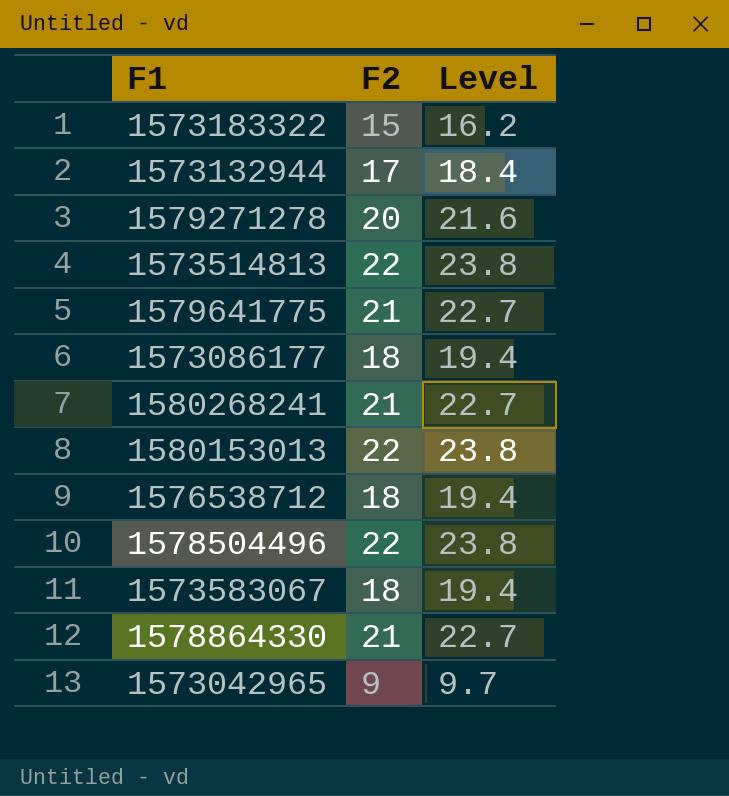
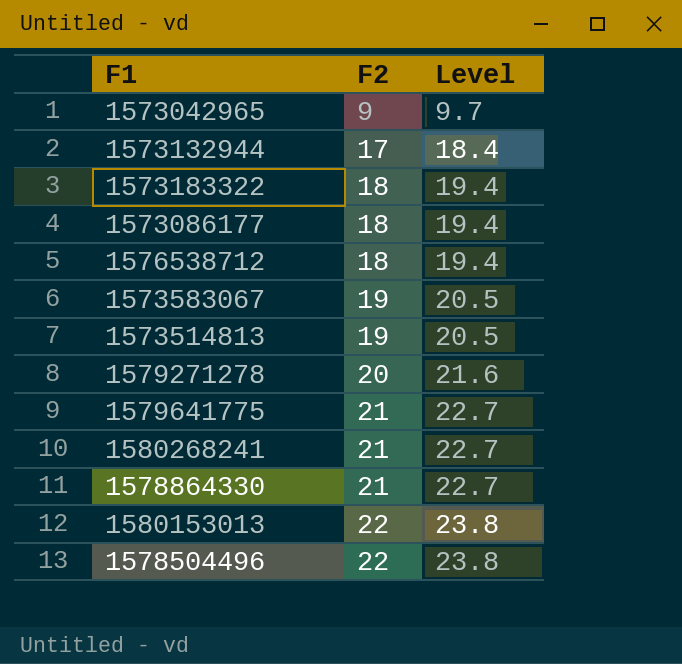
row order: none -> F2 ascending
1573183322 | F2: 15 -> 18
1573183322 | Level: 16.2 -> 19.4
1573583067 | F2: 18 -> 19
1573583067 | Level: 19.4 -> 20.5
1573514813 | F2: 22 -> 19
1573514813 | Level: 23.8 -> 20.5

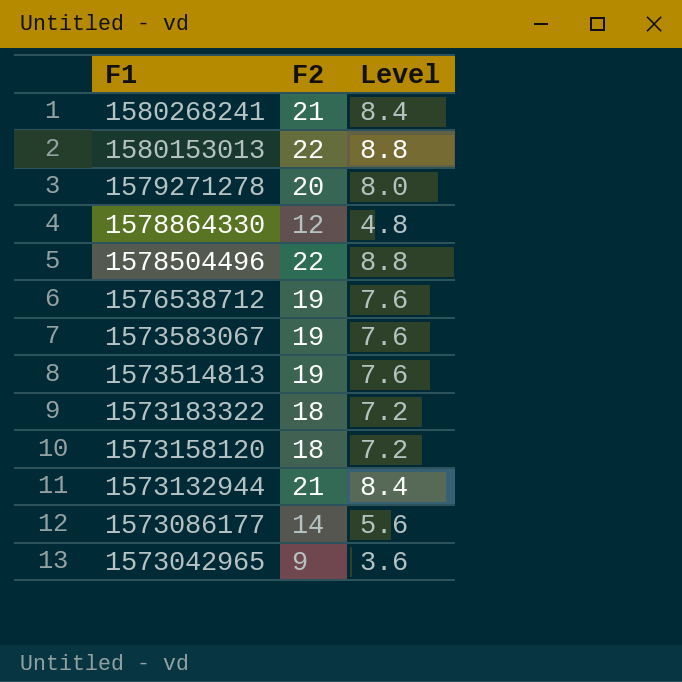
row order: F2 ascending -> F1 descending
column Level | formula: [F2] * 1.08 -> [F2] * 0.4
row 1579641775: 21 | 22.7 -> none
1578864330 | F2: 21 -> 12
1576538712 | F2: 18 -> 19
row 1573158120: none -> 18 | 7.2
1573132944 | F2: 17 -> 21
1573086177 | F2: 18 -> 14

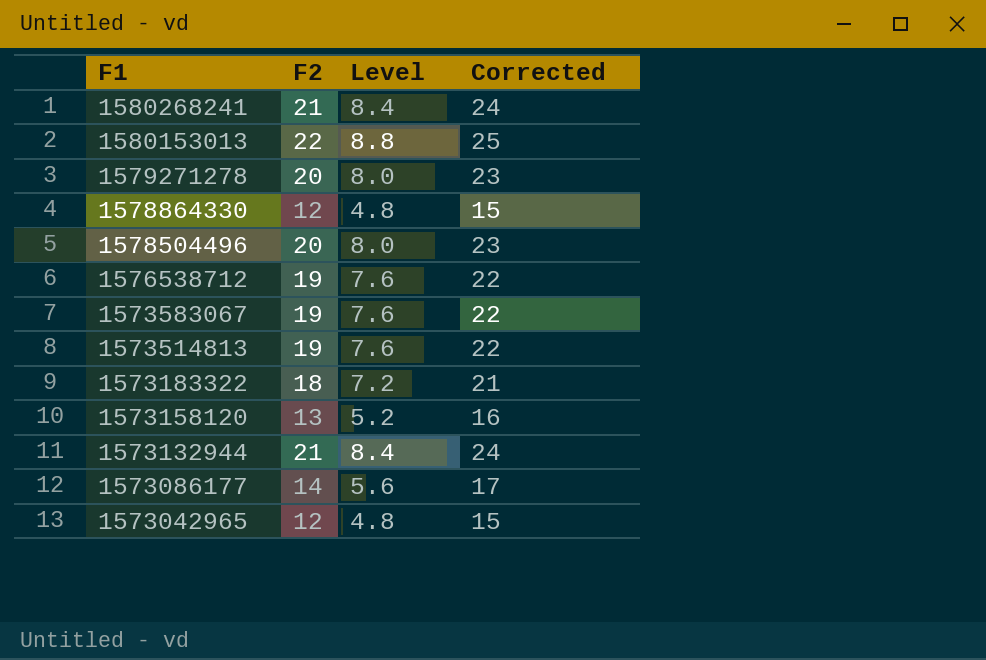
column Corrected | formula: none -> [F2] + 3
1578504496 | F2: 22 -> 20
1578504496 | Level: 8.8 -> 8.0
1573158120 | F2: 18 -> 13
1573158120 | Level: 7.2 -> 5.2
1573042965 | F2: 9 -> 12
1573042965 | Level: 3.6 -> 4.8

